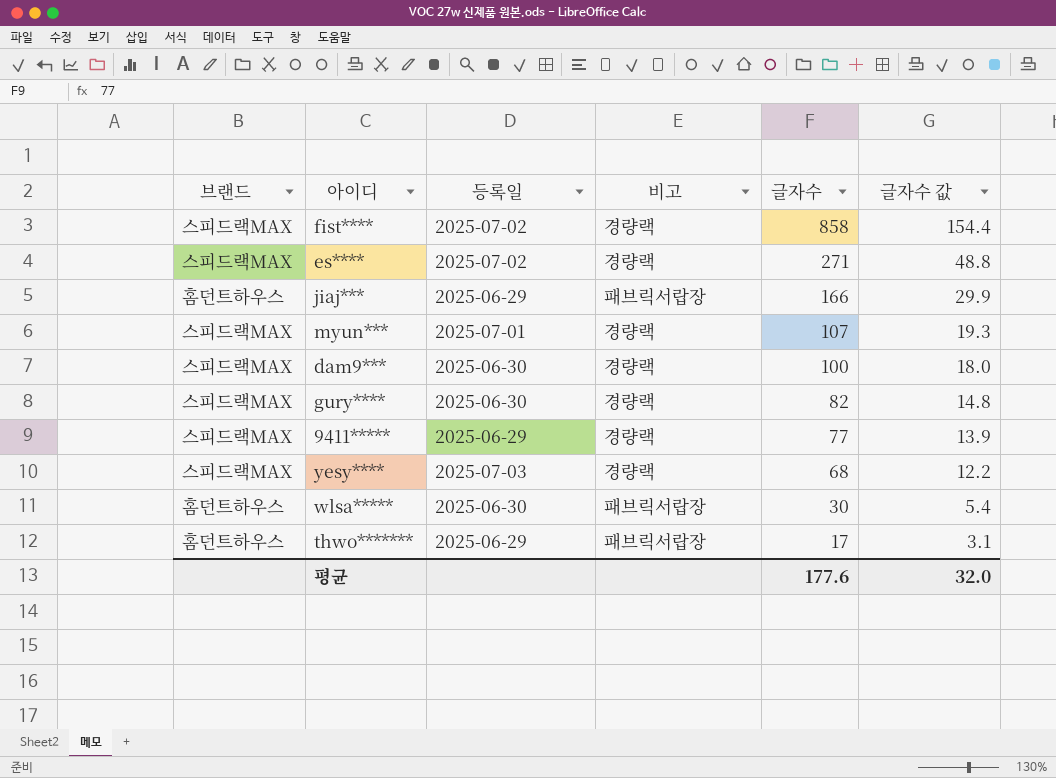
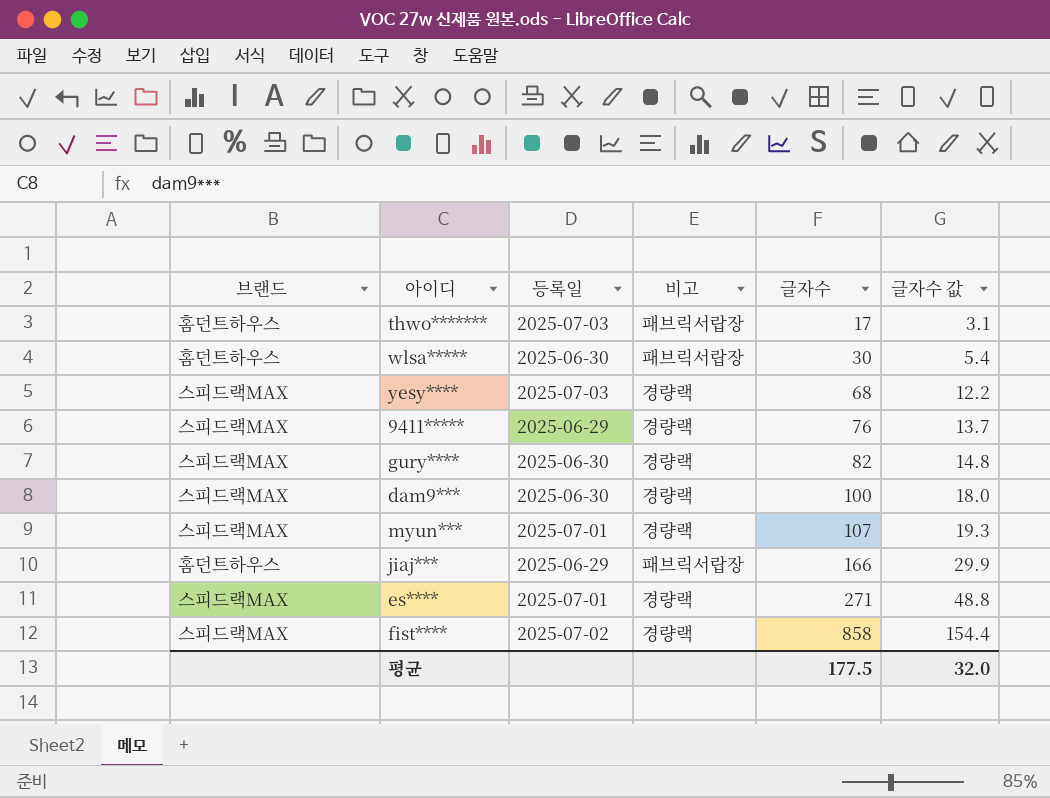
row order: 글자수 descending -> 글자수 ascending
thwo******* | 등록일: 2025-06-29 -> 2025-07-03
9411***** | 글자수: 77 -> 76
9411***** | 글자수 값: 13.9 -> 13.7
es**** | 등록일: 2025-07-02 -> 2025-07-01
평균 | 글자수: 177.6 -> 177.5

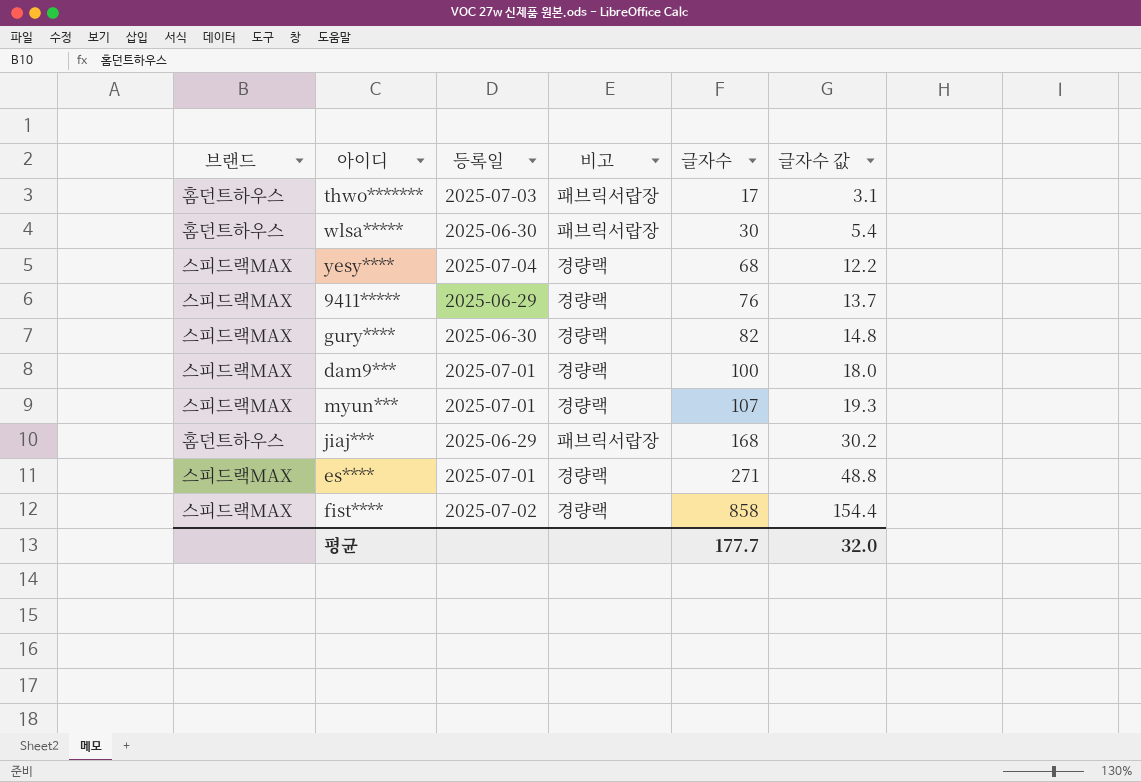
yesy**** | 등록일: 2025-07-03 -> 2025-07-04
dam9*** | 등록일: 2025-06-30 -> 2025-07-01
jiaj*** | 글자수: 166 -> 168
jiaj*** | 글자수 값: 29.9 -> 30.2
평균 | 글자수: 177.5 -> 177.7

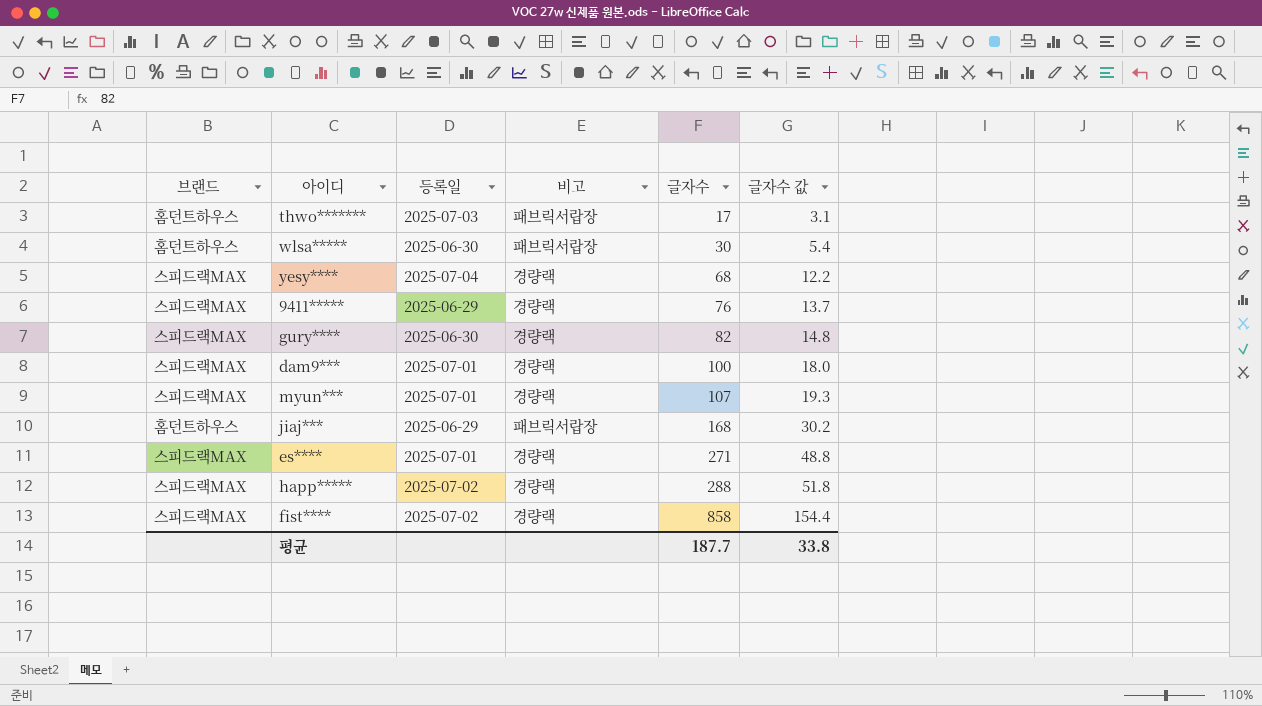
row happ*****: none -> 스피드랙MAX | 2025-07-02 | 경량랙 | 288 | 51.8
평균 | 글자수: 177.7 -> 187.7
평균 | 글자수 값: 32.0 -> 33.8

